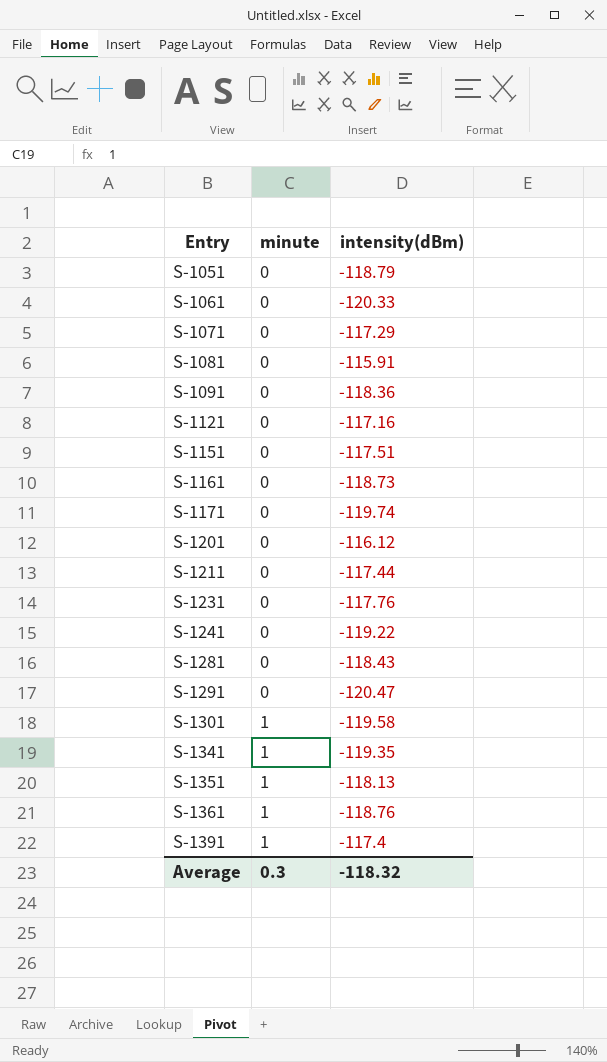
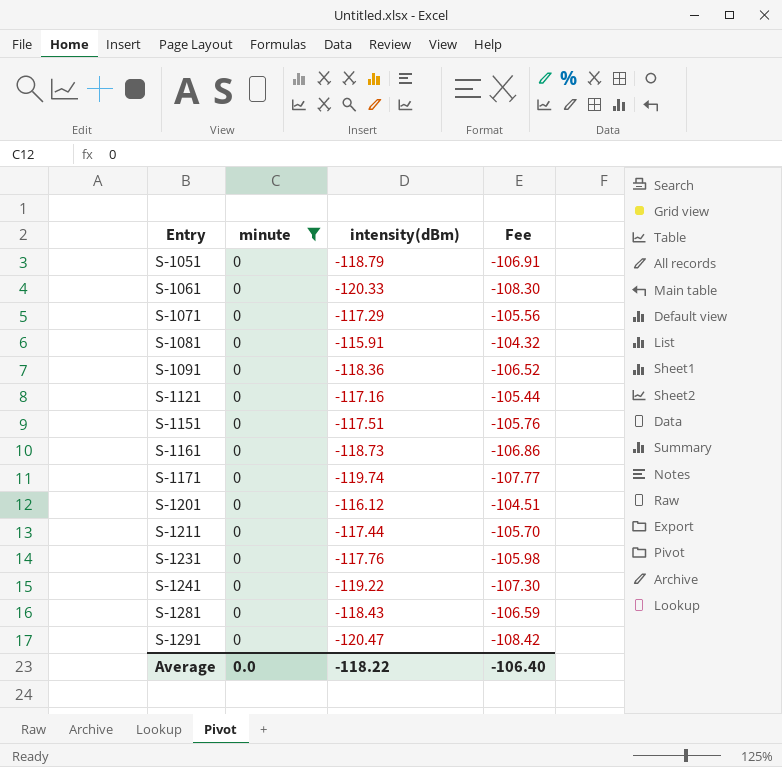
filter: none -> minute = 0
column Fee | formula: none -> [intensity(dBm)] * 0.9
Average | minute: 0.3 -> 0.0
Average | intensity(dBm): -118.32 -> -118.22

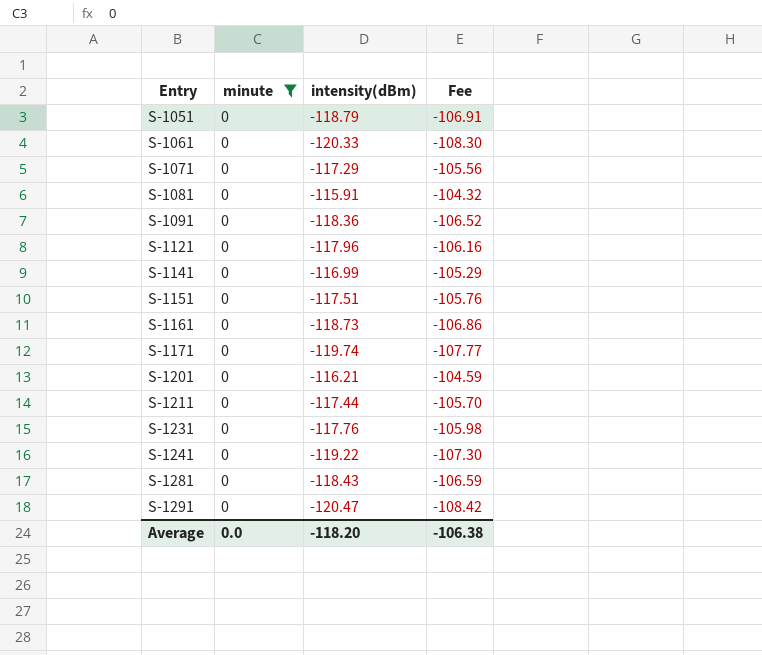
S-1121 | intensity(dBm): -117.16 -> -117.96
S-1121 | Fee: -105.44 -> -106.16
row S-1141: none -> 0 | -116.99 | -105.29
S-1201 | intensity(dBm): -116.12 -> -116.21
S-1201 | Fee: -104.51 -> -104.59
Average | intensity(dBm): -118.22 -> -118.20
Average | Fee: -106.40 -> -106.38

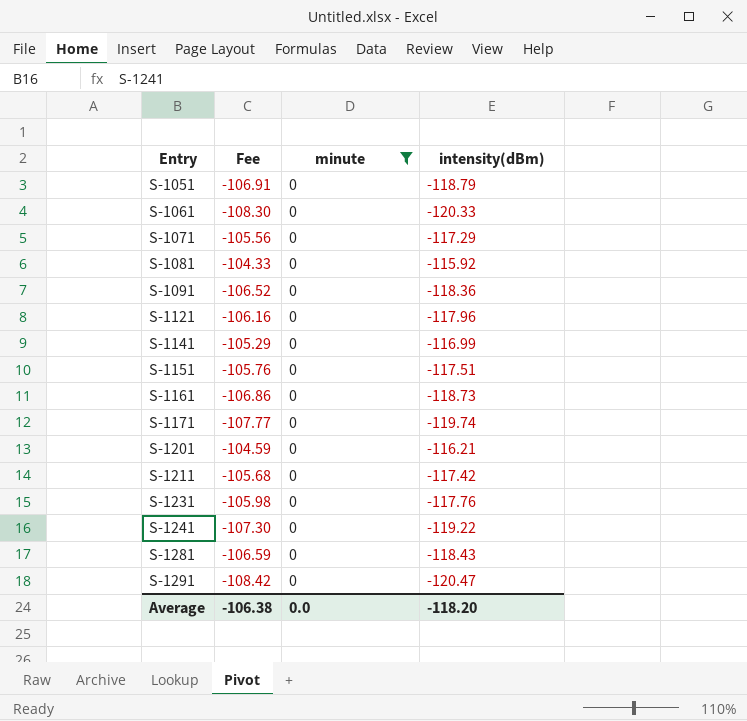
column Fee | position: 4 -> 2
S-1081 | Fee: -104.32 -> -104.33
S-1081 | intensity(dBm): -115.91 -> -115.92
S-1211 | Fee: -105.70 -> -105.68
S-1211 | intensity(dBm): -117.44 -> -117.42

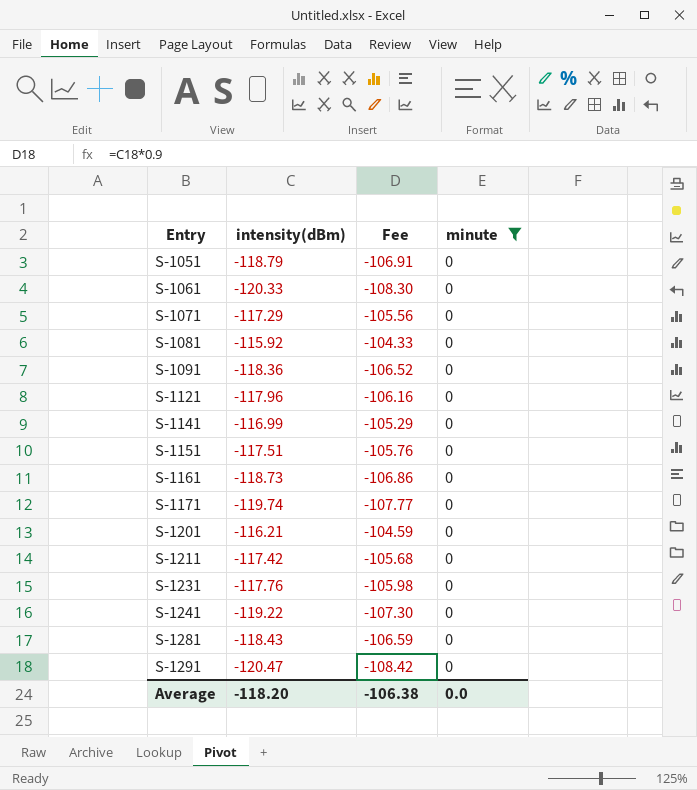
column intensity(dBm) | position: 4 -> 2

